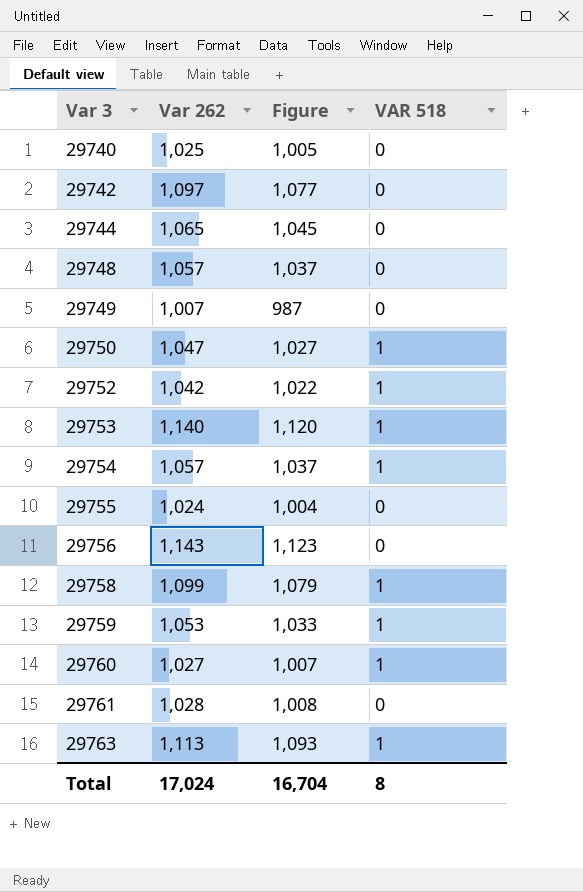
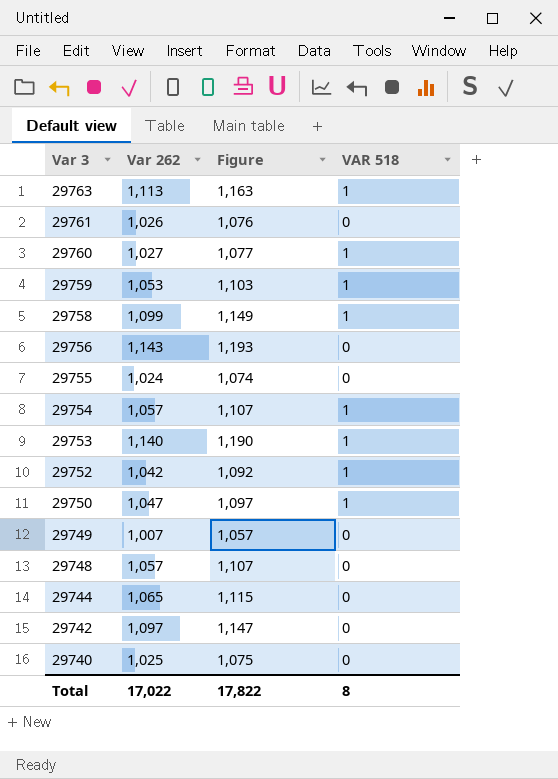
row order: Var 3 ascending -> Var 3 descending
column Figure | formula: [Var 262] - 20 -> [Var 262] + 50
29761 | Var 262: 1,028 -> 1,026
Total | Var 262: 17,024 -> 17,022
Total | Figure: 16,704 -> 17,822

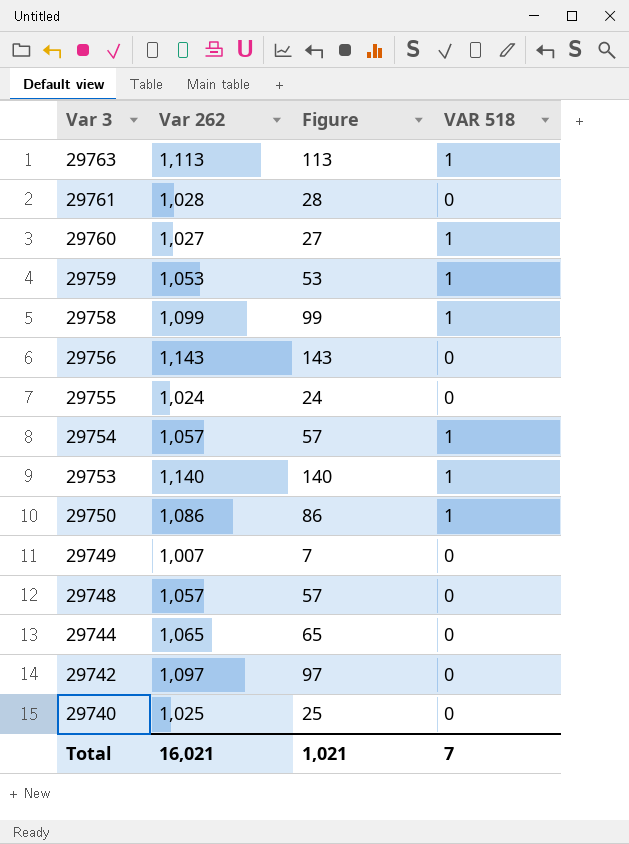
column Figure | formula: [Var 262] + 50 -> [Var 262] - 1000
row 29752: 1,042 | 1,092 | 1 -> none
29761 | Var 262: 1,026 -> 1,028
29750 | Var 262: 1,047 -> 1,086
Total | Var 262: 17,022 -> 16,021
Total | Figure: 17,822 -> 1,021
Total | VAR 518: 8 -> 7

